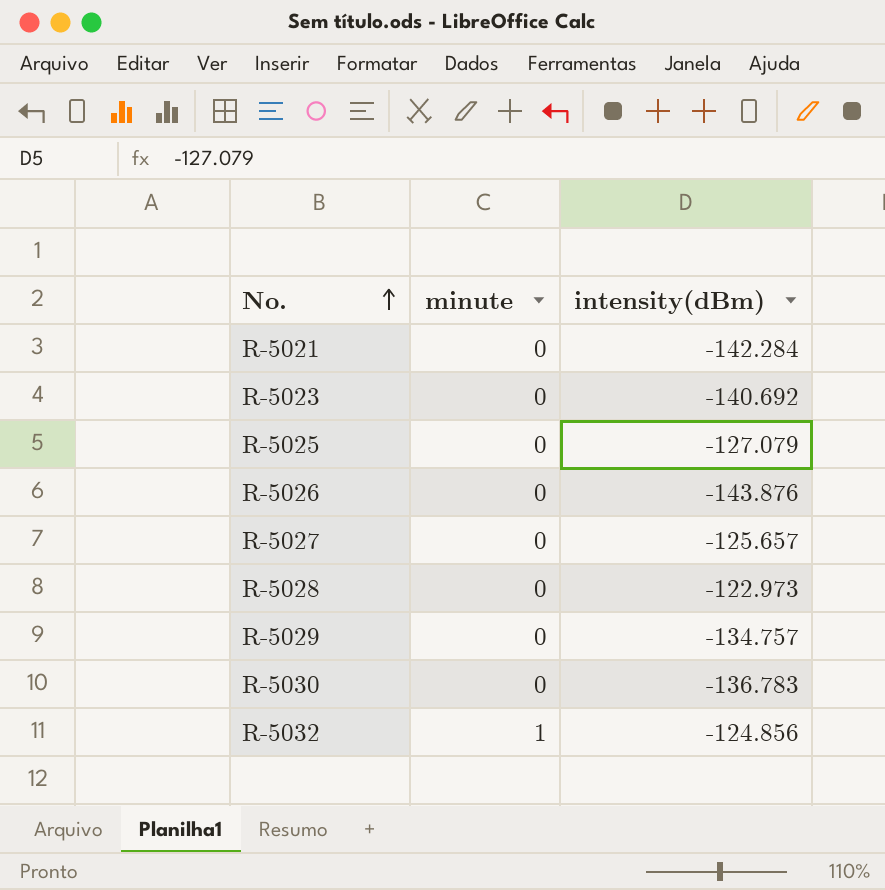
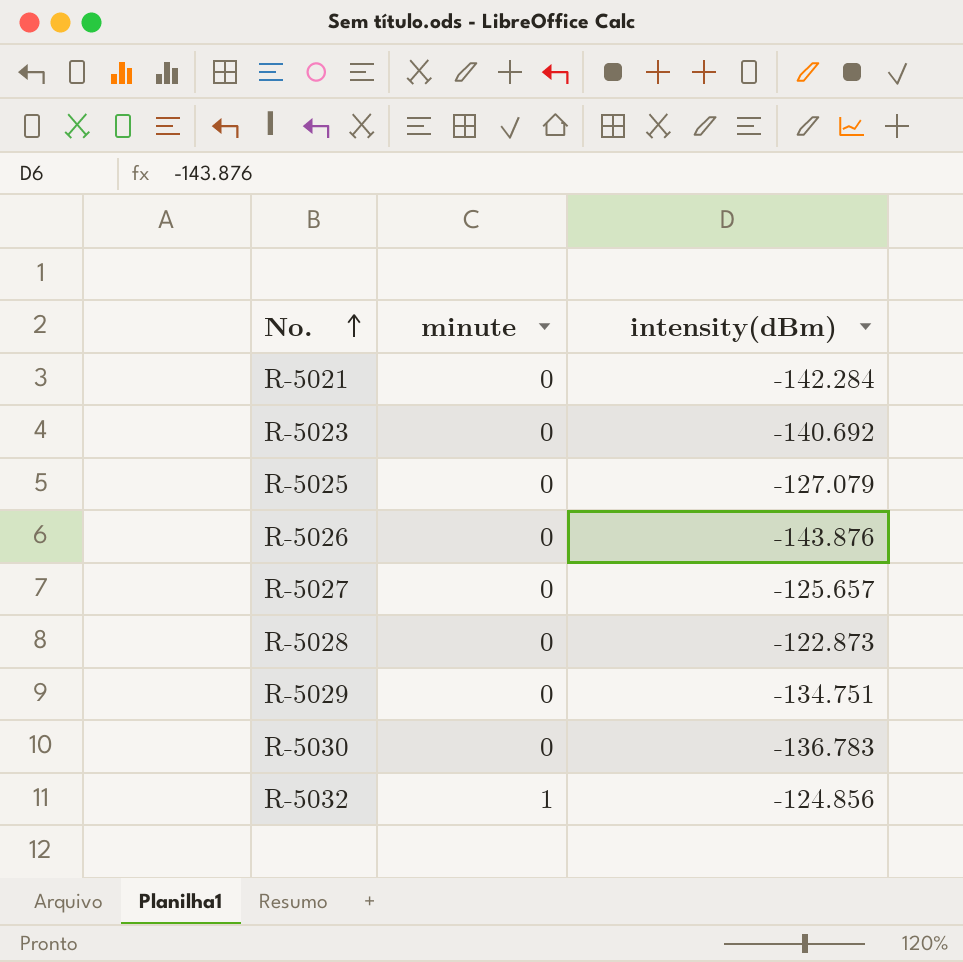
R-5028 | intensity(dBm): -122.973 -> -122.873
R-5029 | intensity(dBm): -134.757 -> -134.751

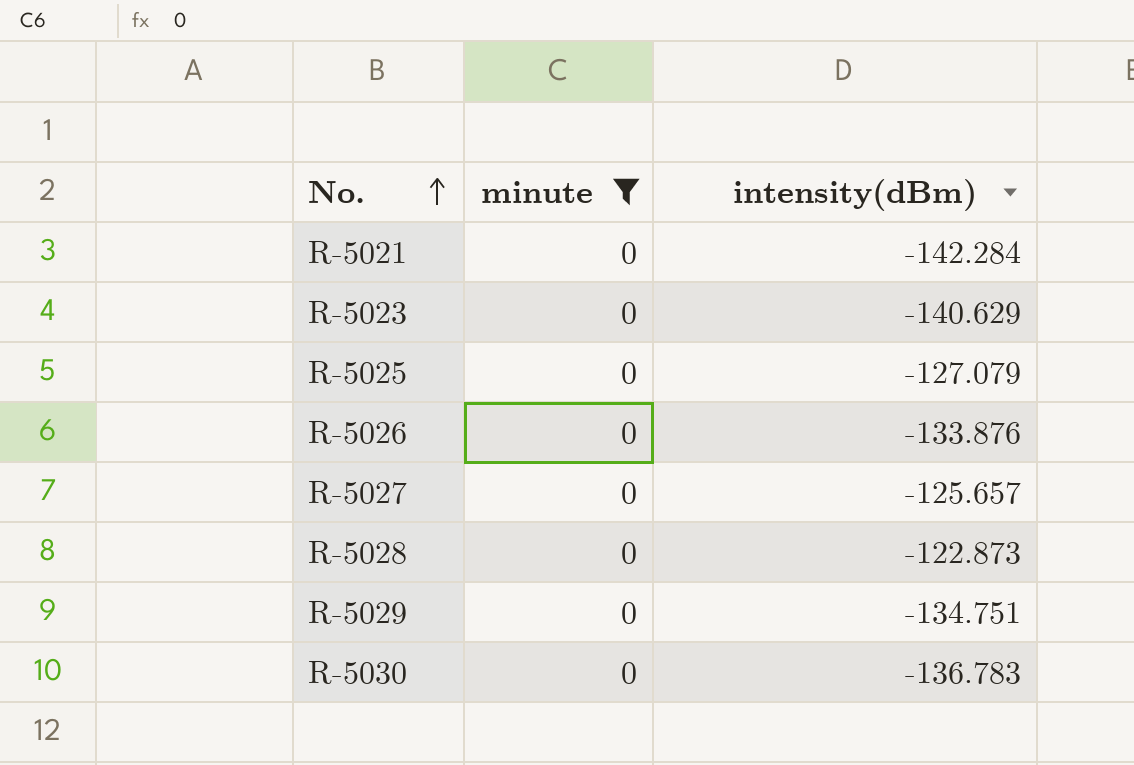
filter: none -> minute = 0
R-5023 | intensity(dBm): -140.692 -> -140.629
R-5026 | intensity(dBm): -143.876 -> -133.876

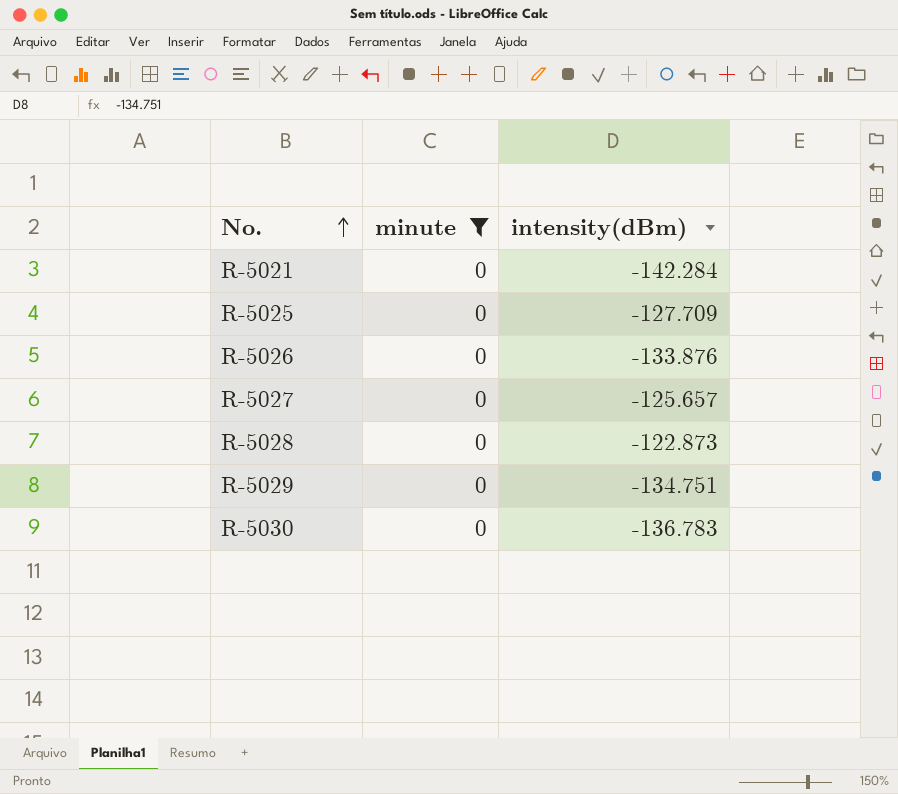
row R-5023: 0 | -140.629 -> none
R-5025 | intensity(dBm): -127.079 -> -127.709

